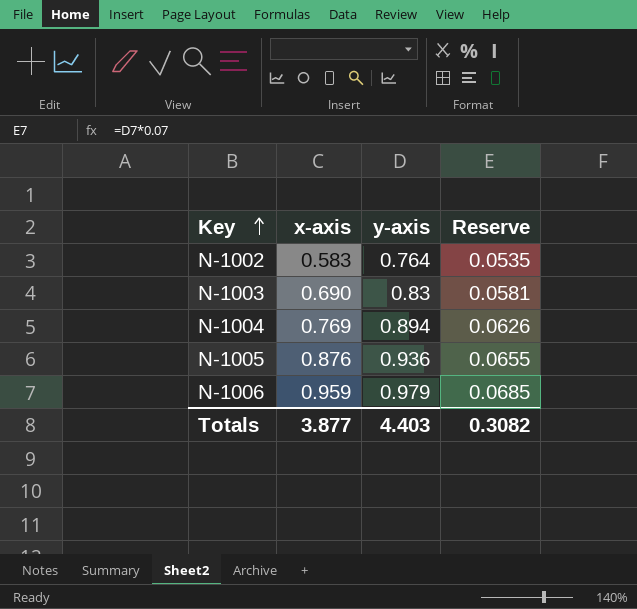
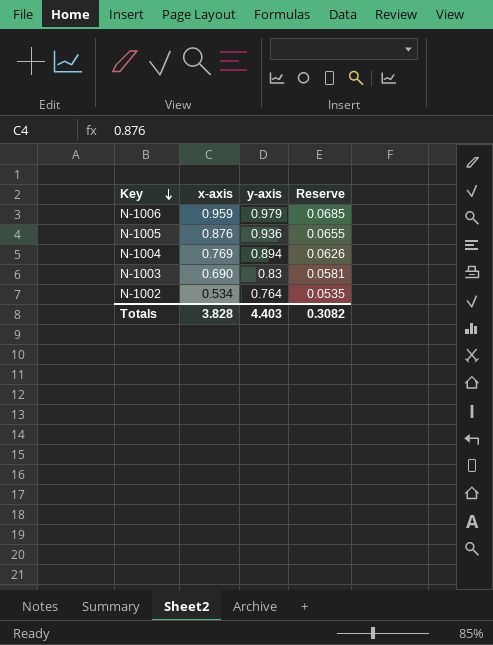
row order: Key ascending -> Key descending
N-1002 | x-axis: 0.583 -> 0.534
Totals | x-axis: 3.877 -> 3.828

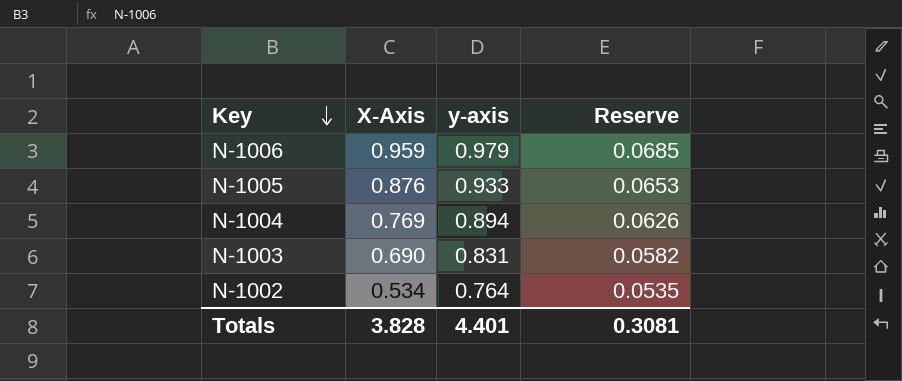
column name: x-axis -> X-Axis
N-1005 | y-axis: 0.936 -> 0.933
N-1005 | Reserve: 0.0655 -> 0.0653
N-1003 | y-axis: 0.83 -> 0.831
N-1003 | Reserve: 0.0581 -> 0.0582
Totals | y-axis: 4.403 -> 4.401
Totals | Reserve: 0.3082 -> 0.3081

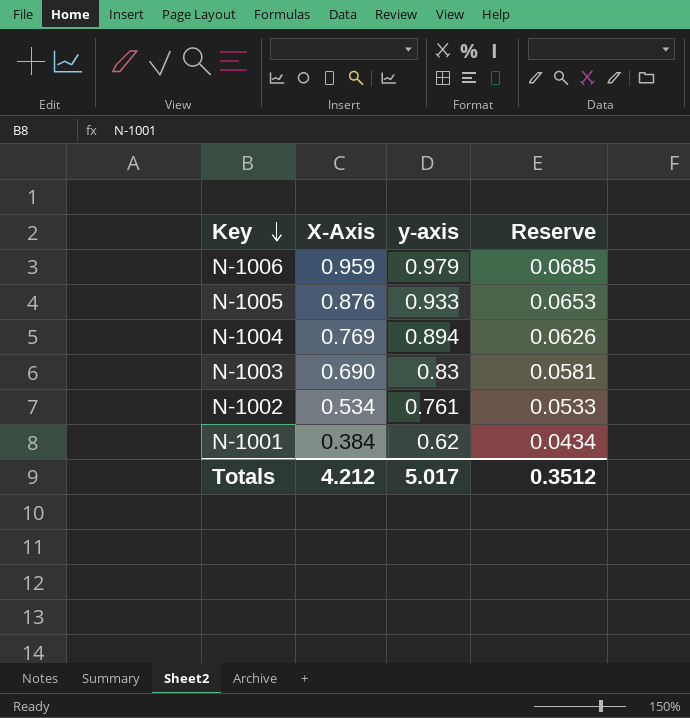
N-1003 | y-axis: 0.831 -> 0.83
N-1003 | Reserve: 0.0582 -> 0.0581
N-1002 | y-axis: 0.764 -> 0.761
N-1002 | Reserve: 0.0535 -> 0.0533
row N-1001: none -> 0.384 | 0.62 | 0.0434
Totals | X-Axis: 3.828 -> 4.212
Totals | y-axis: 4.401 -> 5.017
Totals | Reserve: 0.3081 -> 0.3512

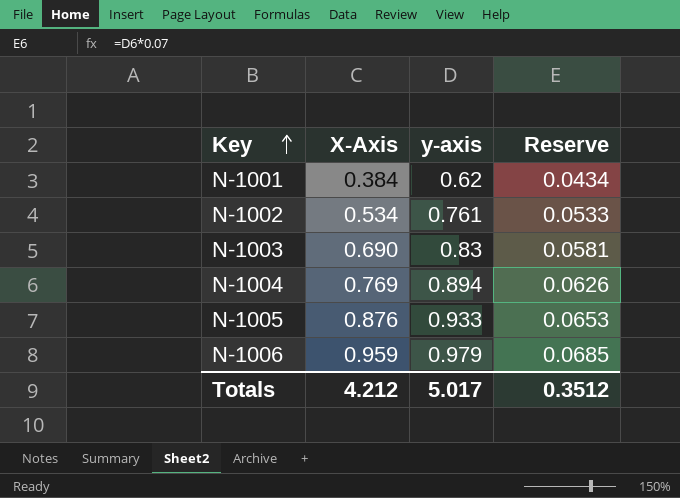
row order: Key descending -> Key ascending

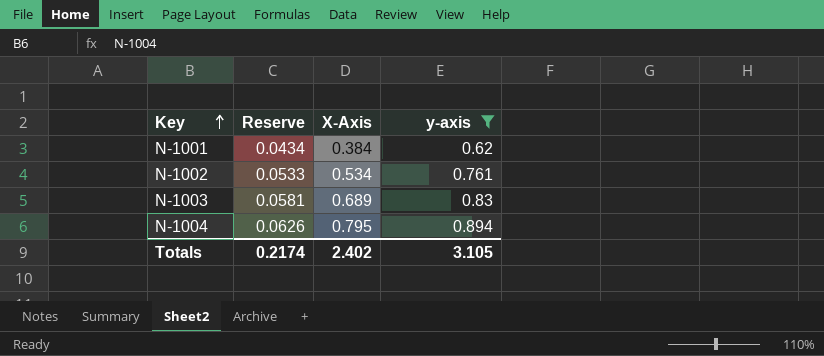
filter: none -> y-axis <= 0.894
column Reserve | position: 4 -> 2
N-1003 | X-Axis: 0.690 -> 0.689
N-1004 | X-Axis: 0.769 -> 0.795
Totals | Reserve: 0.3512 -> 0.2174
Totals | X-Axis: 4.212 -> 2.402
Totals | y-axis: 5.017 -> 3.105

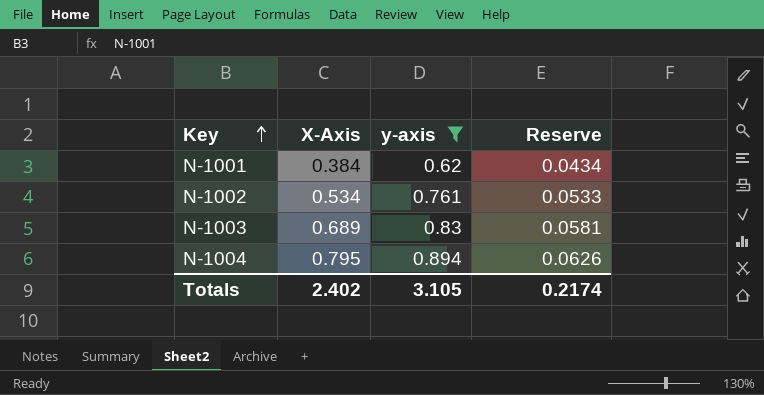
column Reserve | position: 2 -> 4

